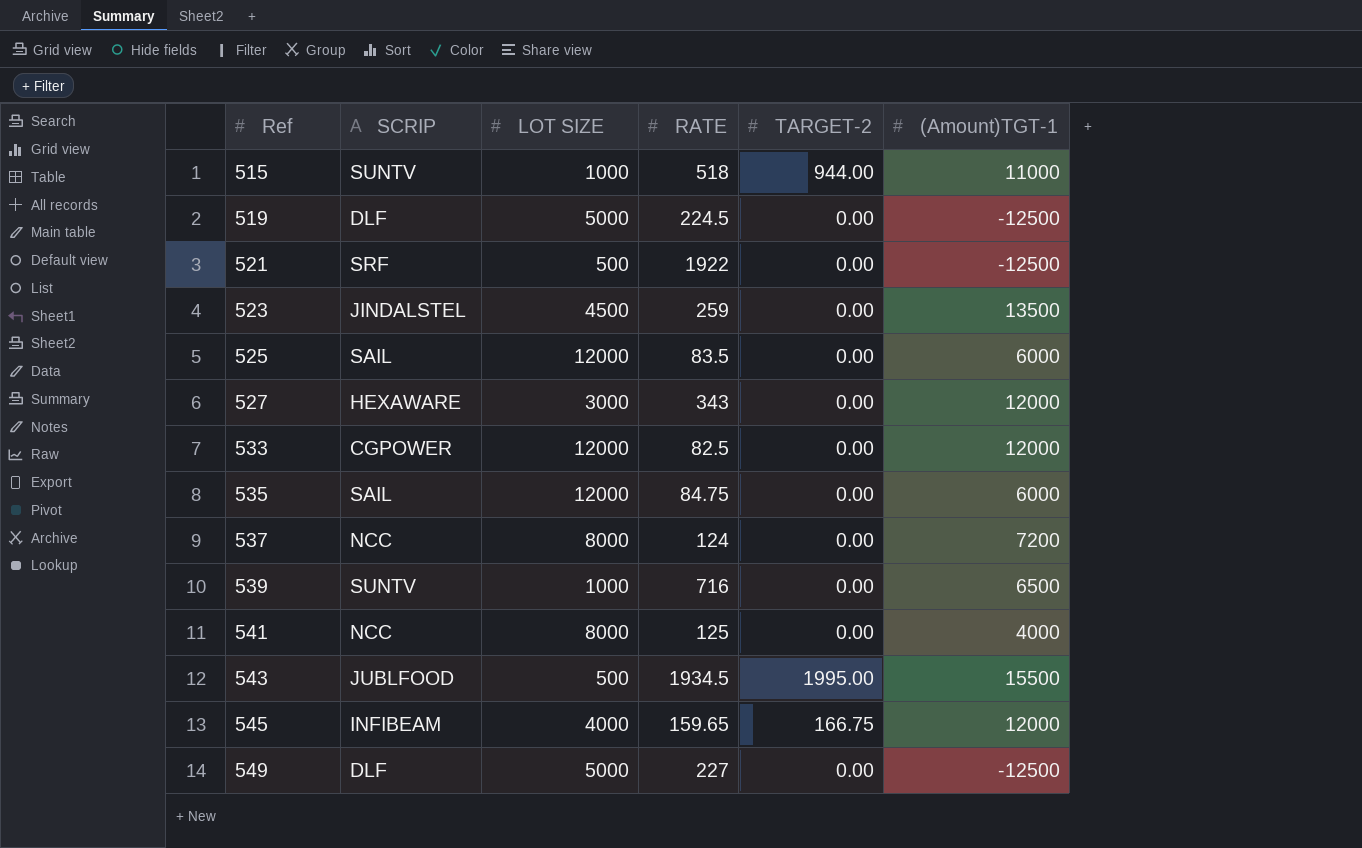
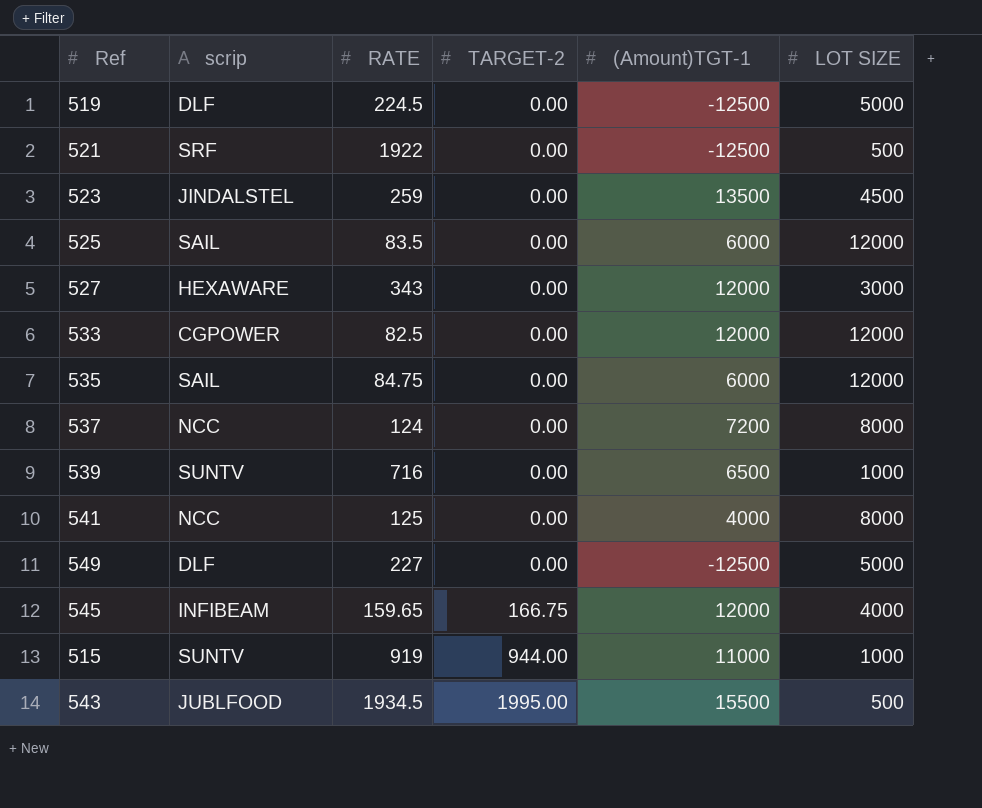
row order: Ref ascending -> TARGET-2 ascending
column name: SCRIP -> scrip
column LOT SIZE | position: 3 -> 6
515 | RATE: 518 -> 919

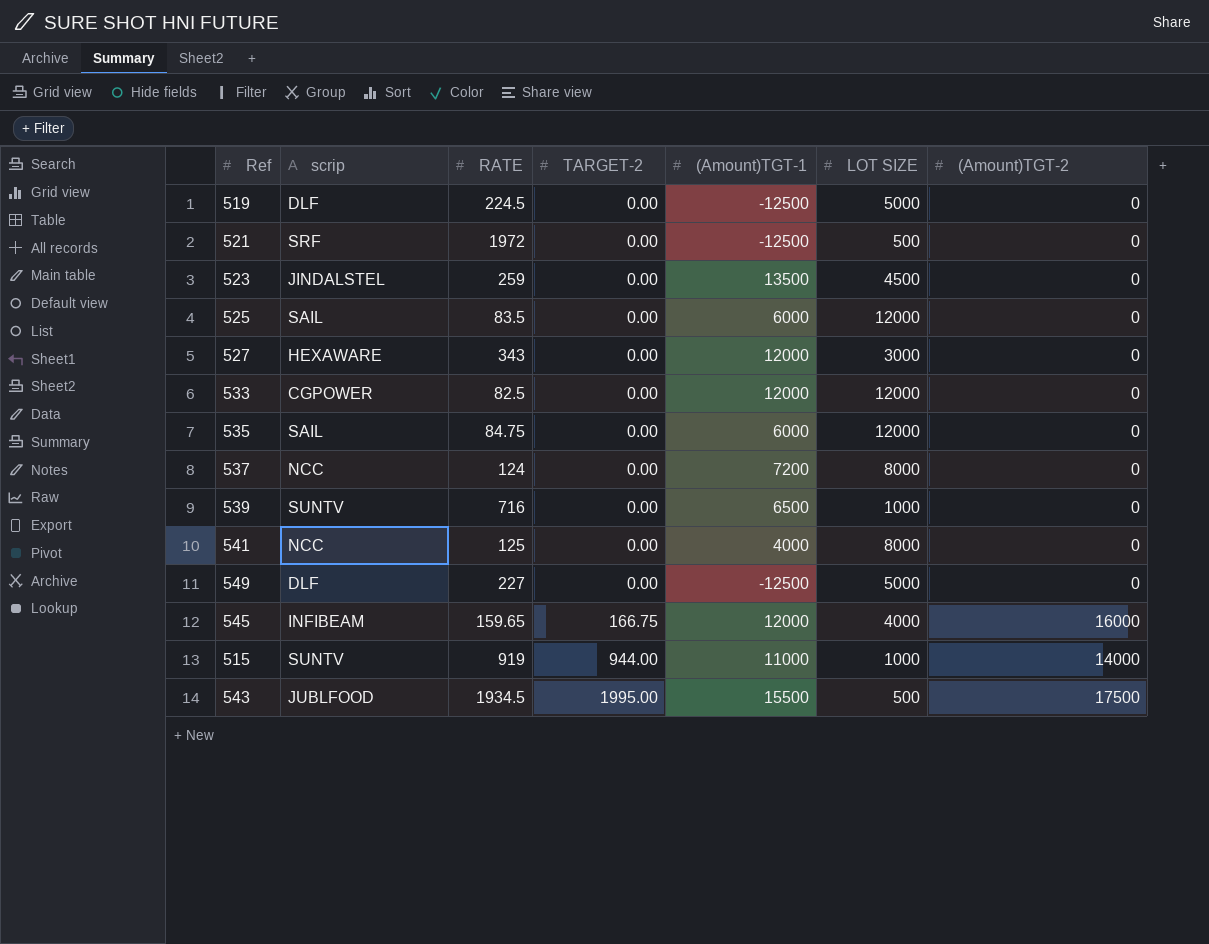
column (Amount)TGT-2 | position: none -> 7
521 | RATE: 1922 -> 1972

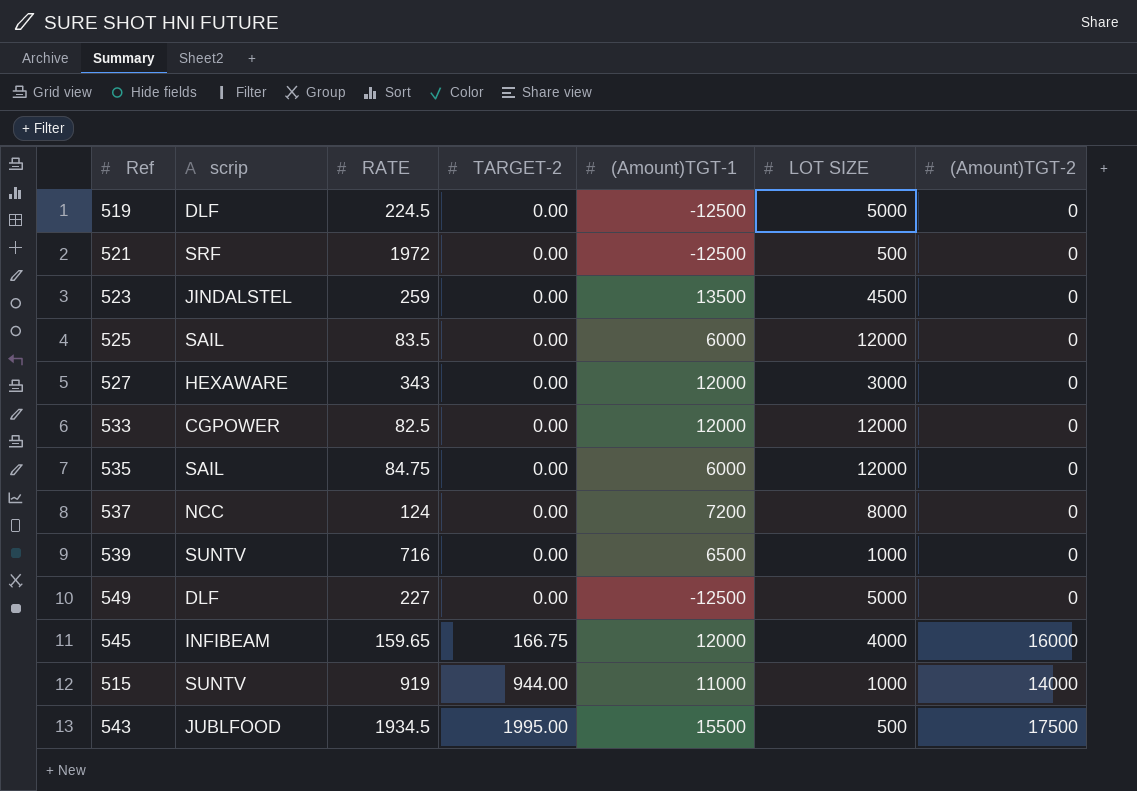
row 541: NCC | 125 | 0.00 | 4000 | 8000 | 0 -> none

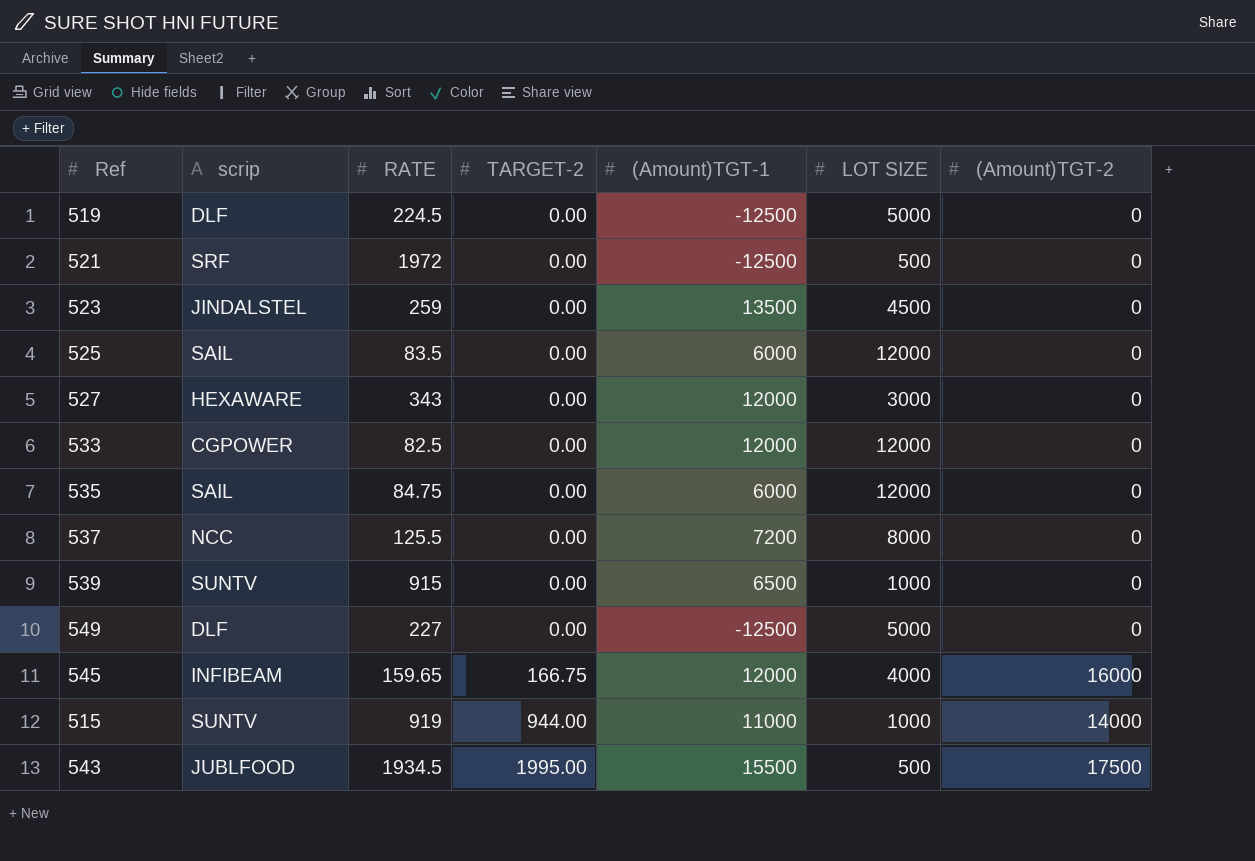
537 | RATE: 124 -> 125.5
539 | RATE: 716 -> 915

